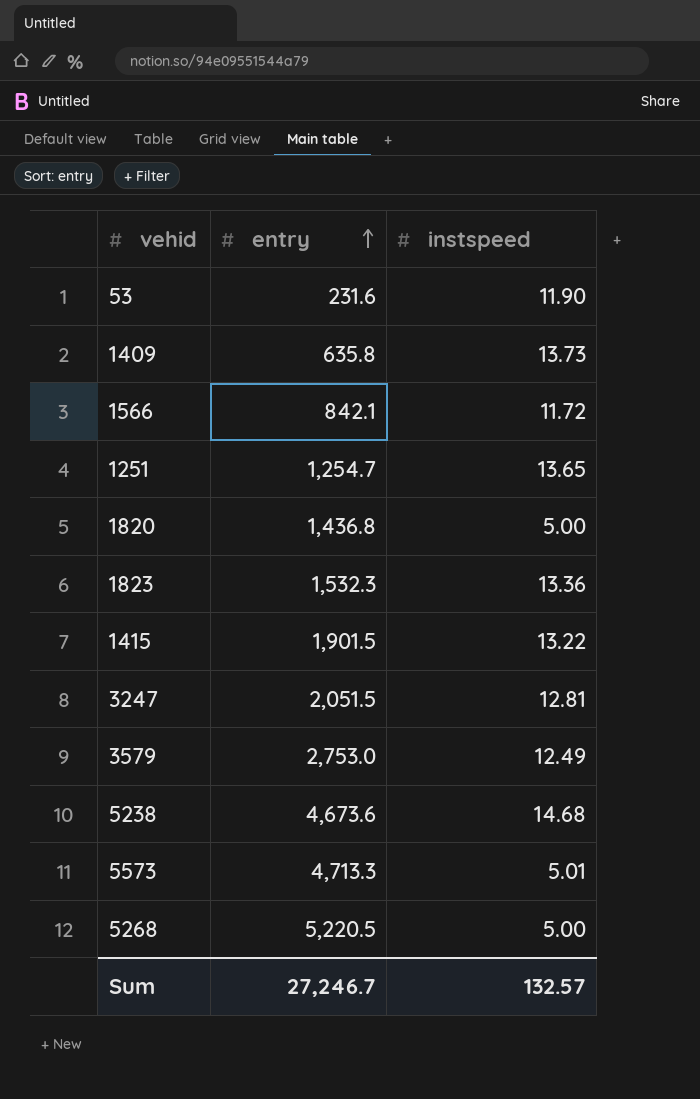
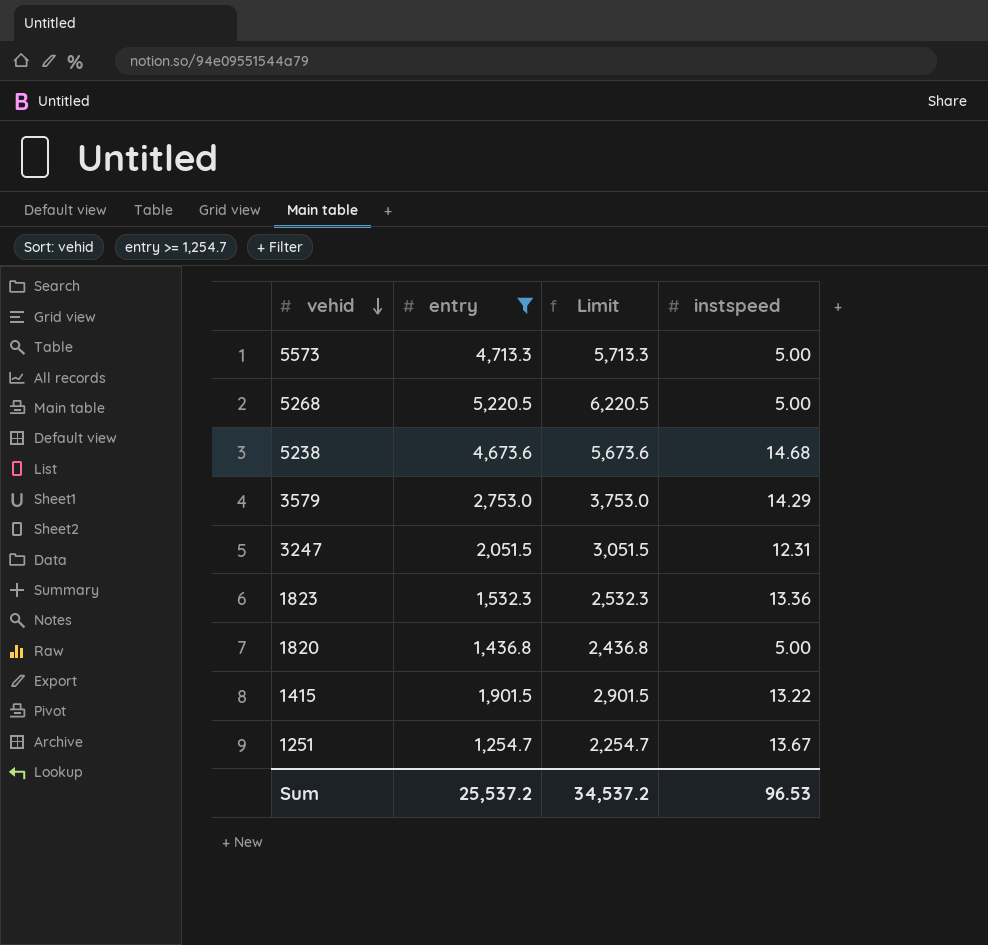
filter: none -> entry >= 1,254.7
row order: entry ascending -> vehid descending
column Limit | formula: none -> [entry] + 1000
5573 | instspeed: 5.01 -> 5.00
3579 | instspeed: 12.49 -> 14.29
3247 | instspeed: 12.81 -> 12.31
1251 | instspeed: 13.65 -> 13.67
Sum | entry: 27,246.7 -> 25,537.2
Sum | instspeed: 132.57 -> 96.53

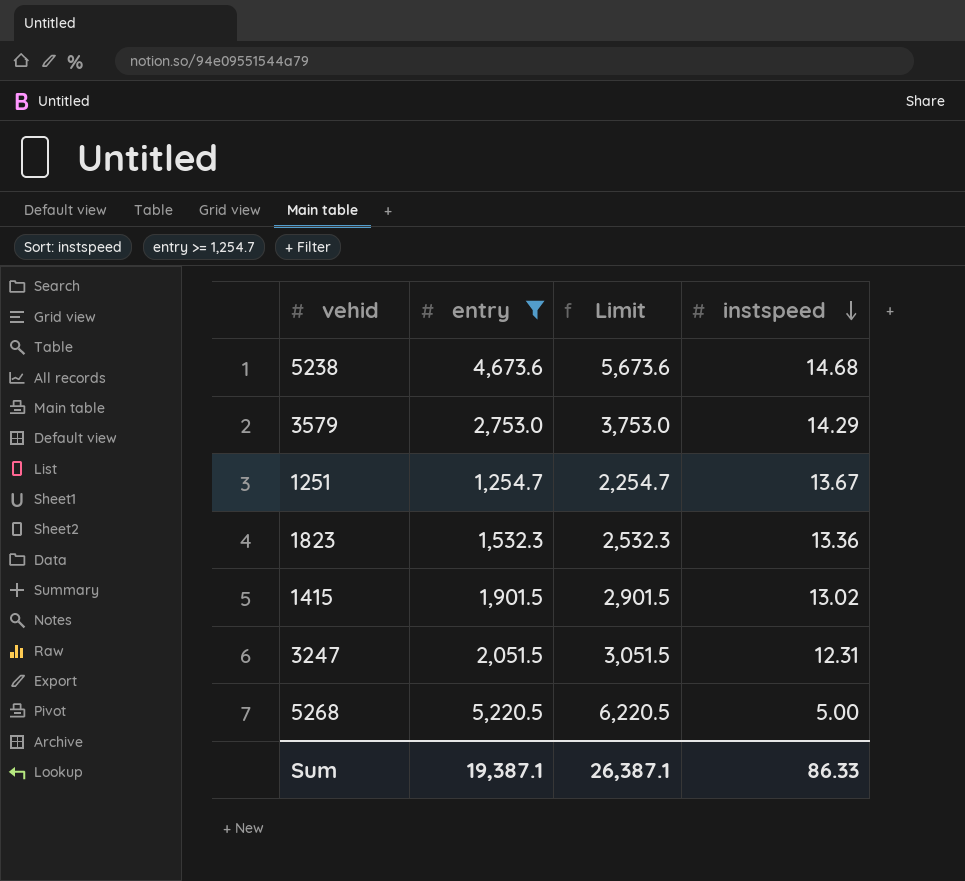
row order: vehid descending -> instspeed descending
row 5573: 4,713.3 | 5,713.3 | 5.00 -> none
row 1820: 1,436.8 | 2,436.8 | 5.00 -> none
1415 | instspeed: 13.22 -> 13.02
Sum | entry: 25,537.2 -> 19,387.1
Sum | Limit: 34,537.2 -> 26,387.1
Sum | instspeed: 96.53 -> 86.33

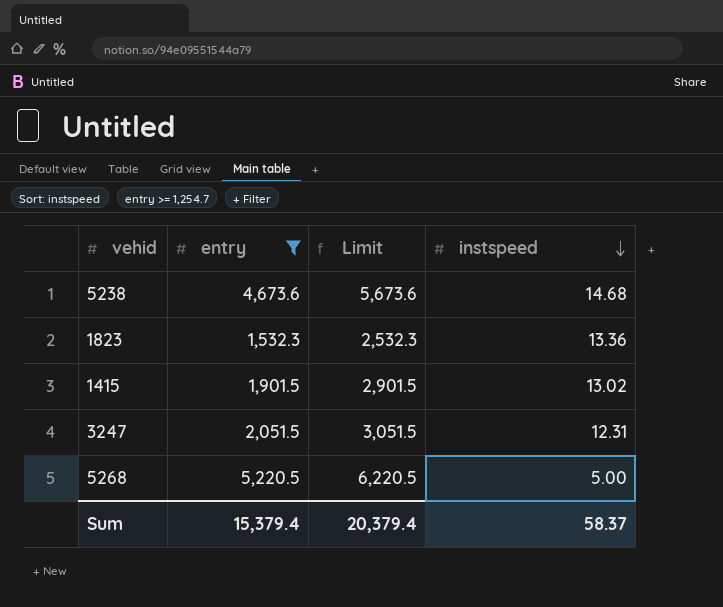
row 3579: 2,753.0 | 3,753.0 | 14.29 -> none
row 1251: 1,254.7 | 2,254.7 | 13.67 -> none
Sum | entry: 19,387.1 -> 15,379.4
Sum | Limit: 26,387.1 -> 20,379.4
Sum | instspeed: 86.33 -> 58.37

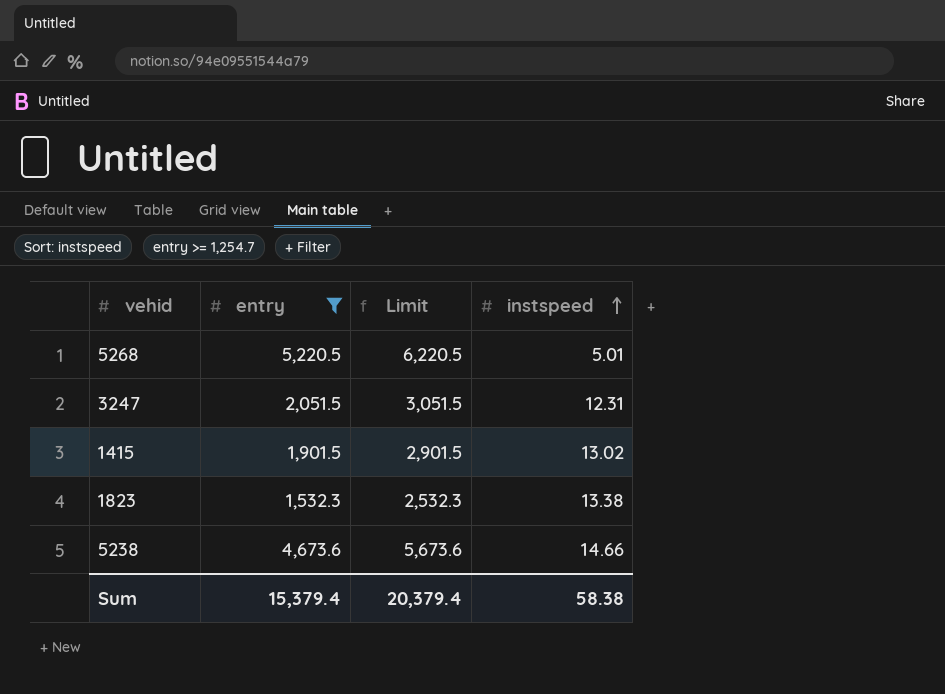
row order: instspeed descending -> instspeed ascending
5268 | instspeed: 5.00 -> 5.01
1823 | instspeed: 13.36 -> 13.38
5238 | instspeed: 14.68 -> 14.66
Sum | instspeed: 58.37 -> 58.38

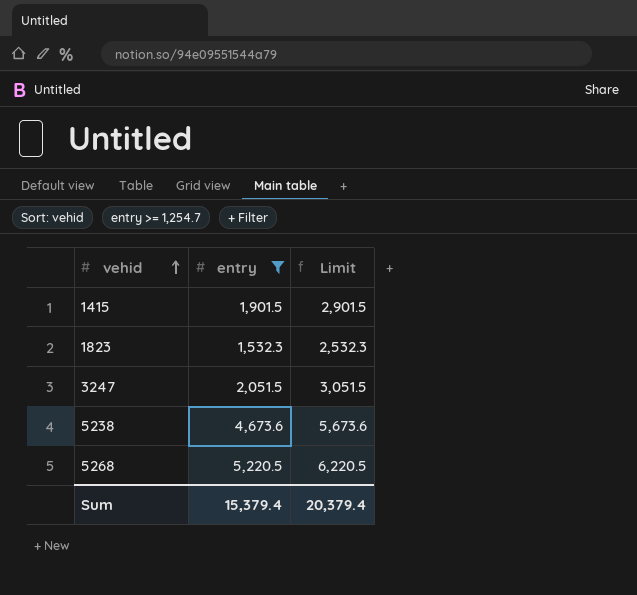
row order: instspeed ascending -> vehid ascending
column instspeed | position: 4 -> none

